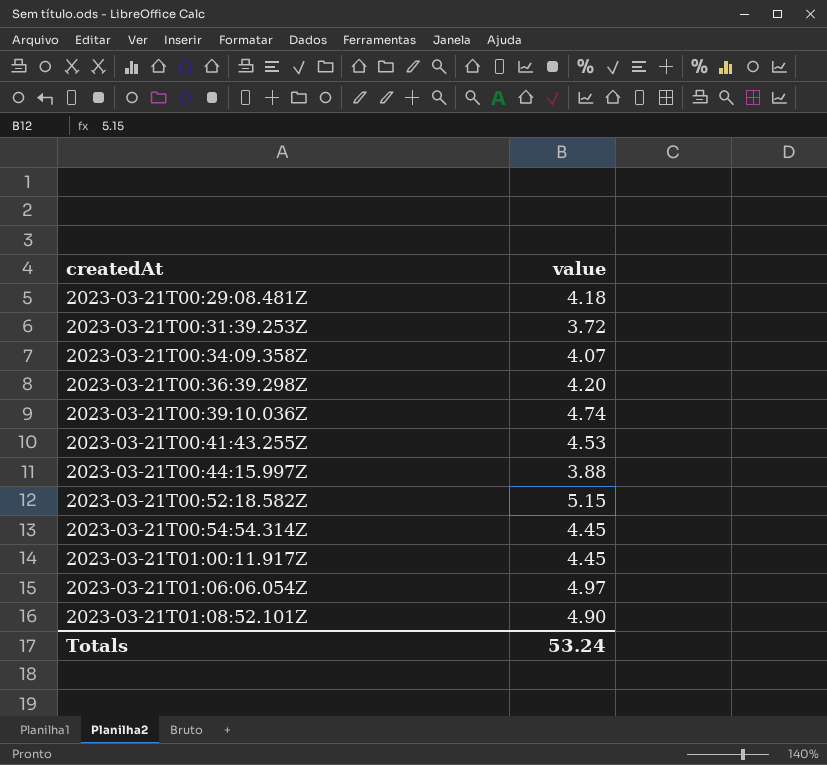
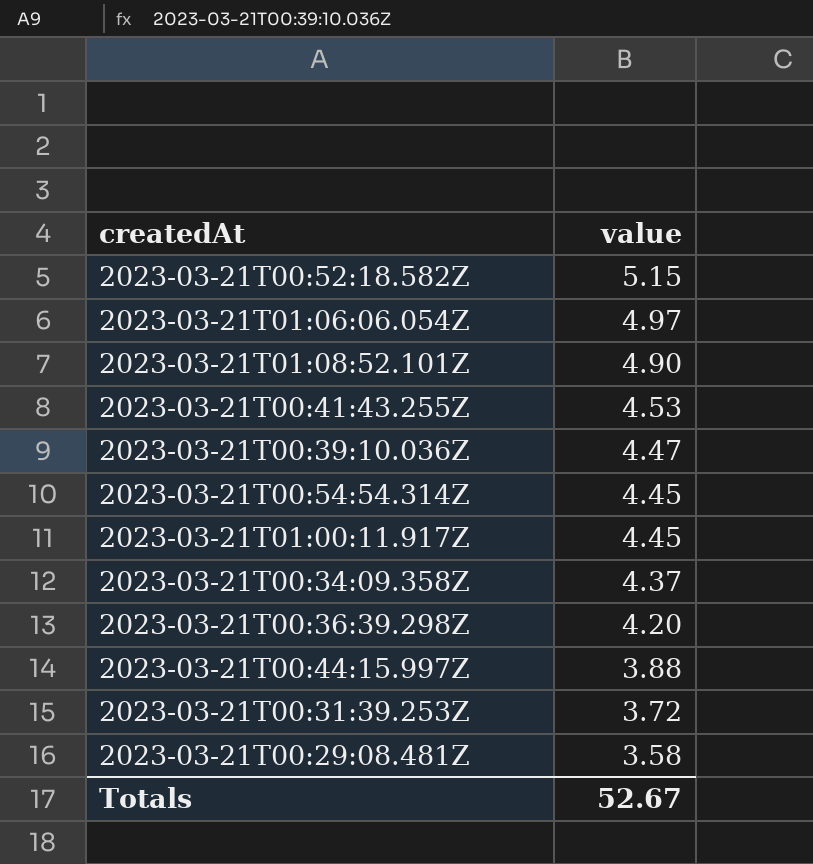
row order: createdAt ascending -> value descending
2023-03-21T00:39:10.036Z | value: 4.74 -> 4.47
2023-03-21T00:34:09.358Z | value: 4.07 -> 4.37
2023-03-21T00:29:08.481Z | value: 4.18 -> 3.58
Totals | value: 53.24 -> 52.67

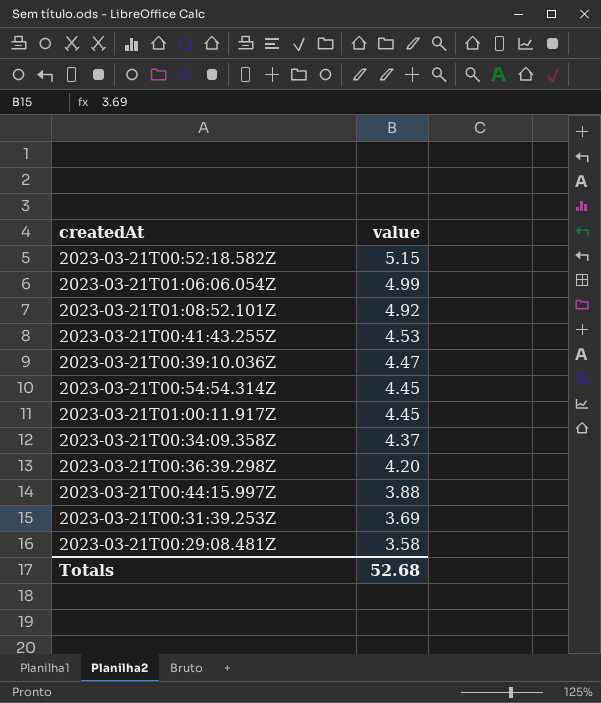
2023-03-21T01:06:06.054Z | value: 4.97 -> 4.99
2023-03-21T01:08:52.101Z | value: 4.90 -> 4.92
2023-03-21T00:31:39.253Z | value: 3.72 -> 3.69
Totals | value: 52.67 -> 52.68

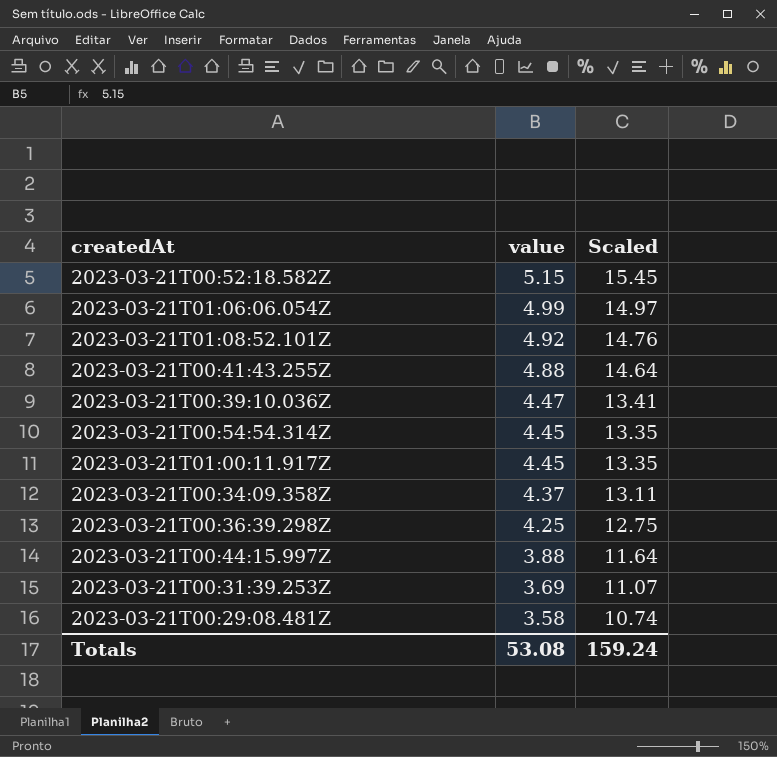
column Scaled | formula: none -> [value] * 3
2023-03-21T00:41:43.255Z | value: 4.53 -> 4.88
2023-03-21T00:36:39.298Z | value: 4.20 -> 4.25
Totals | value: 52.68 -> 53.08

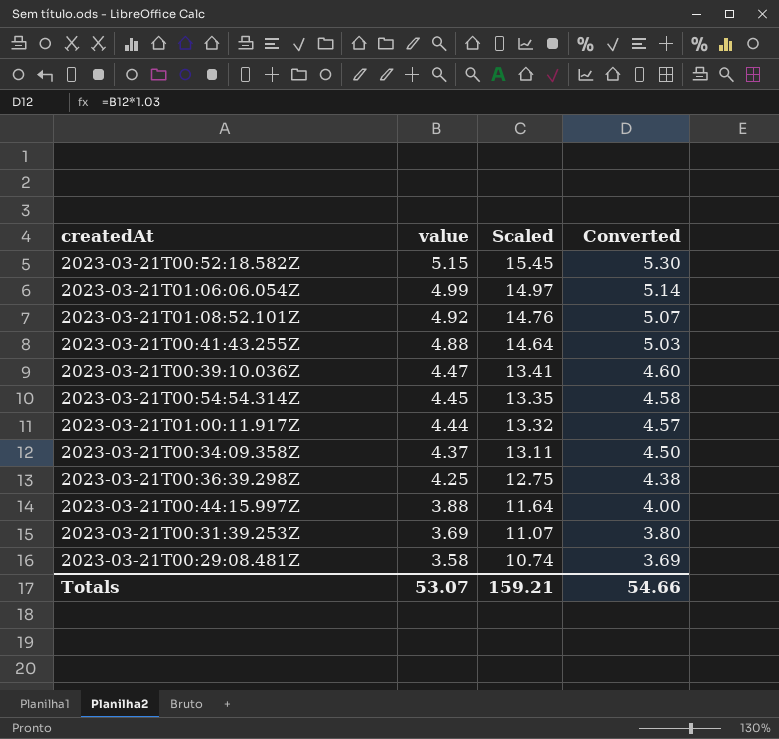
column Converted | formula: none -> [value] * 1.03
2023-03-21T01:00:11.917Z | value: 4.45 -> 4.44
2023-03-21T01:00:11.917Z | Scaled: 13.35 -> 13.32
Totals | value: 53.08 -> 53.07
Totals | Scaled: 159.24 -> 159.21

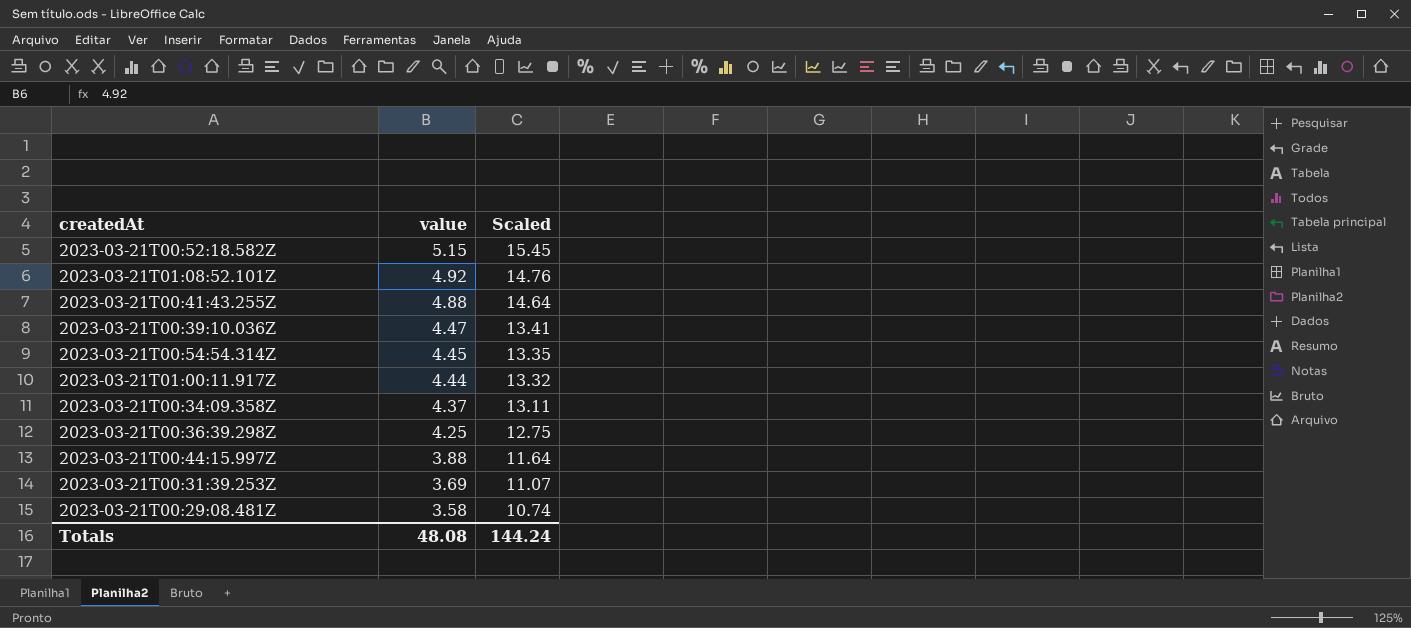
column Converted | formula: [value] * 1.03 -> none
row 2023-03-21T01:06:06.054Z: 4.99 | 14.97 | 5.14 -> none
Totals | value: 53.07 -> 48.08
Totals | Scaled: 159.21 -> 144.24

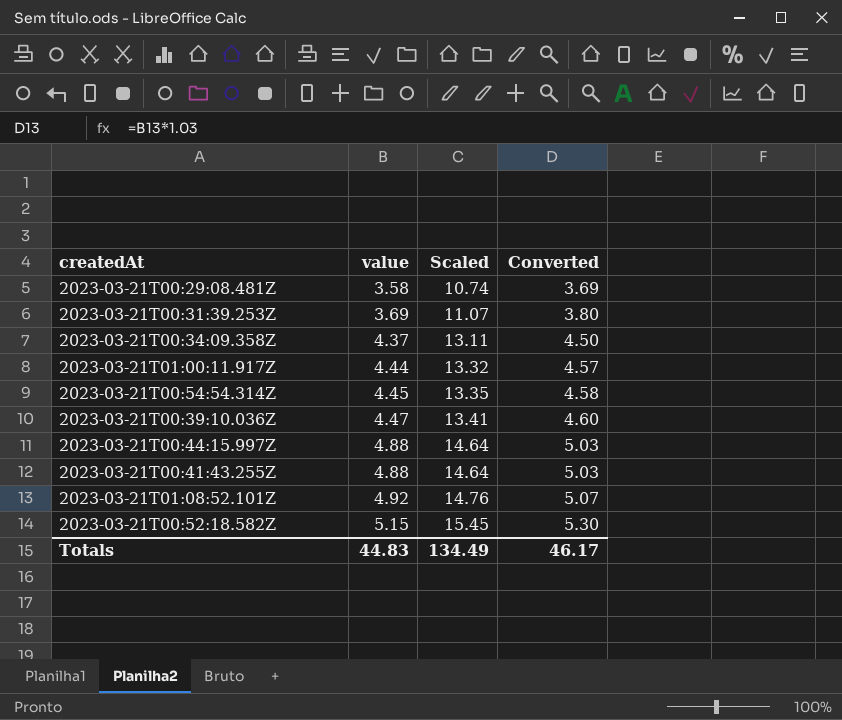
row order: value descending -> value ascending
column Converted | formula: none -> [value] * 1.03
row 2023-03-21T00:36:39.298Z: 4.25 | 12.75 -> none
2023-03-21T00:44:15.997Z | value: 3.88 -> 4.88
2023-03-21T00:44:15.997Z | Scaled: 11.64 -> 14.64
Totals | value: 48.08 -> 44.83
Totals | Scaled: 144.24 -> 134.49

